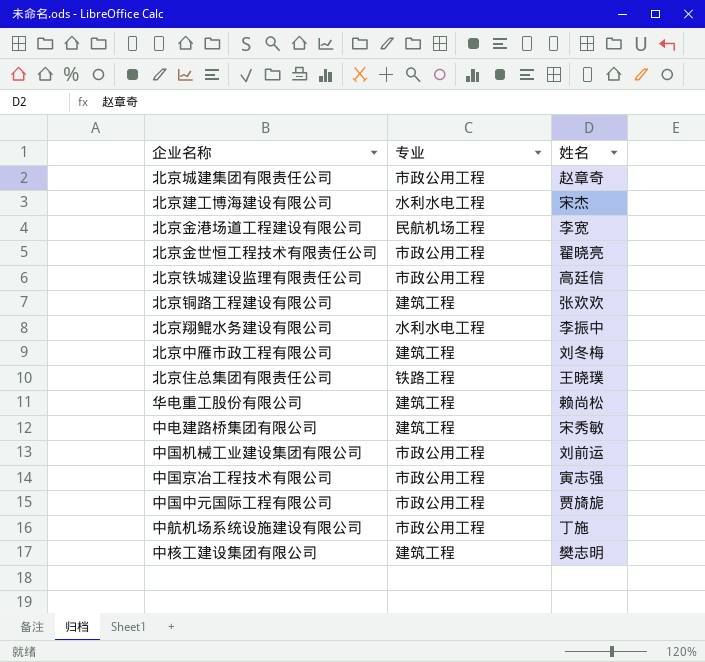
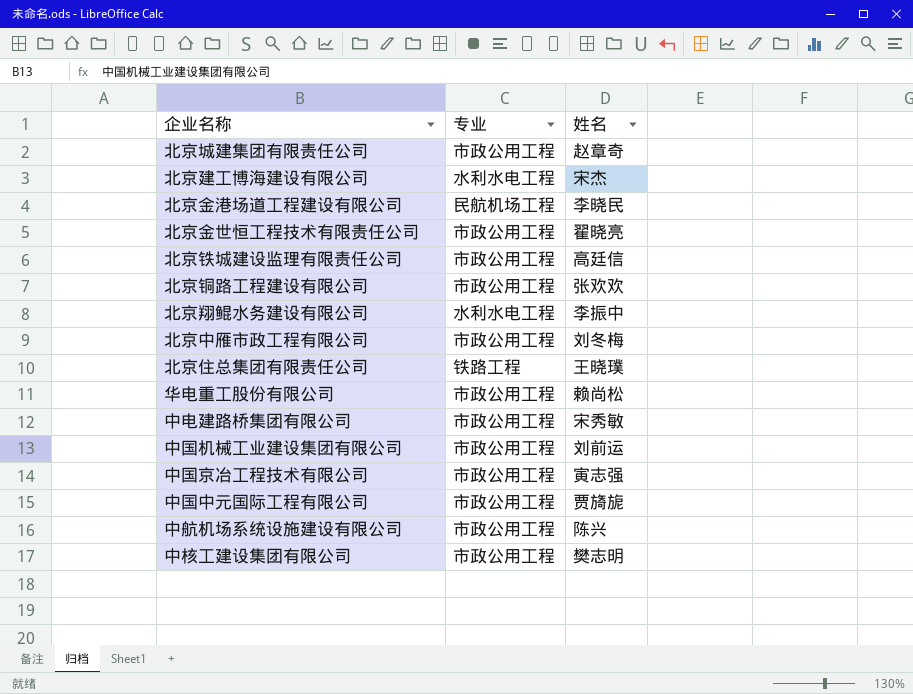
北京金港场道工程建设有限公司 | 姓名: 李宽 -> 李晓民
北京铜路工程建设有限公司 | 专业: 建筑工程 -> 市政公用工程
北京中雁市政工程有限公司 | 专业: 建筑工程 -> 市政公用工程
华电重工股份有限公司 | 专业: 建筑工程 -> 市政公用工程
中电建路桥集团有限公司 | 专业: 建筑工程 -> 市政公用工程
中航机场系统设施建设有限公司 | 姓名: 丁施 -> 陈兴
中核工建设集团有限公司 | 专业: 建筑工程 -> 市政公用工程

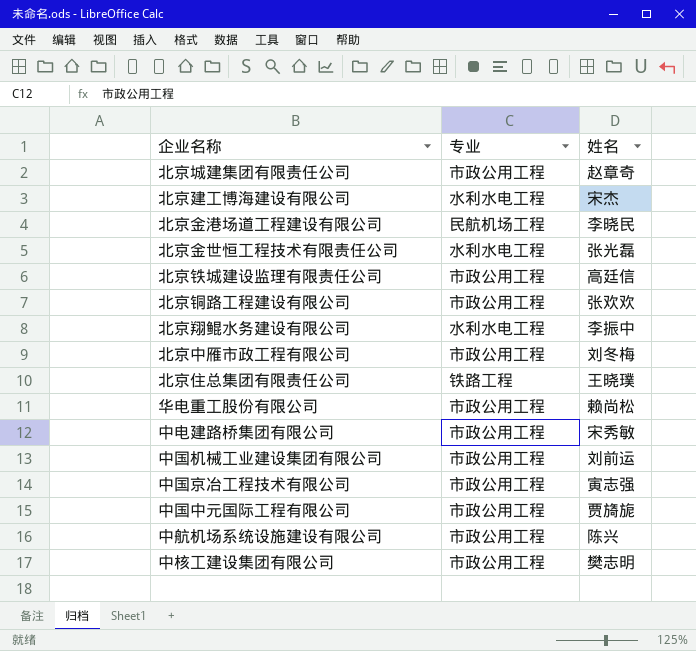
北京金世恒工程技术有限责任公司 | 专业: 市政公用工程 -> 水利水电工程
北京金世恒工程技术有限责任公司 | 姓名: 翟晓亮 -> 张光磊

